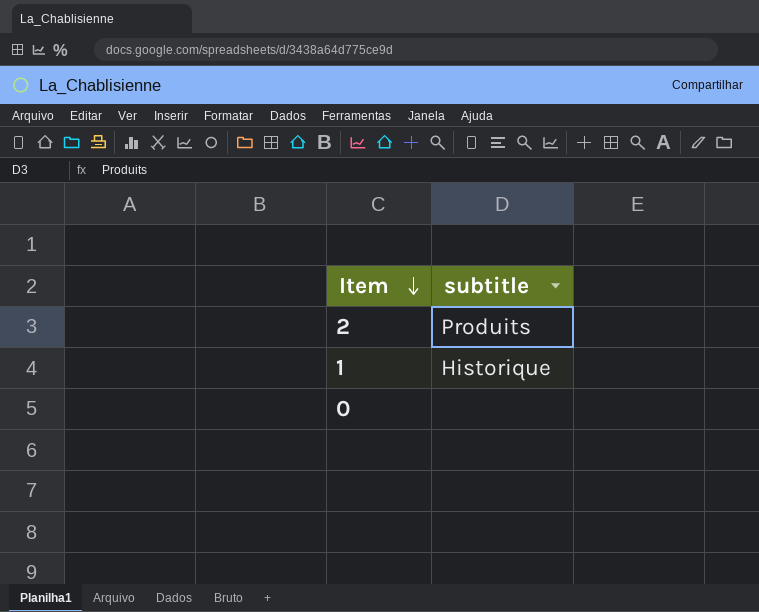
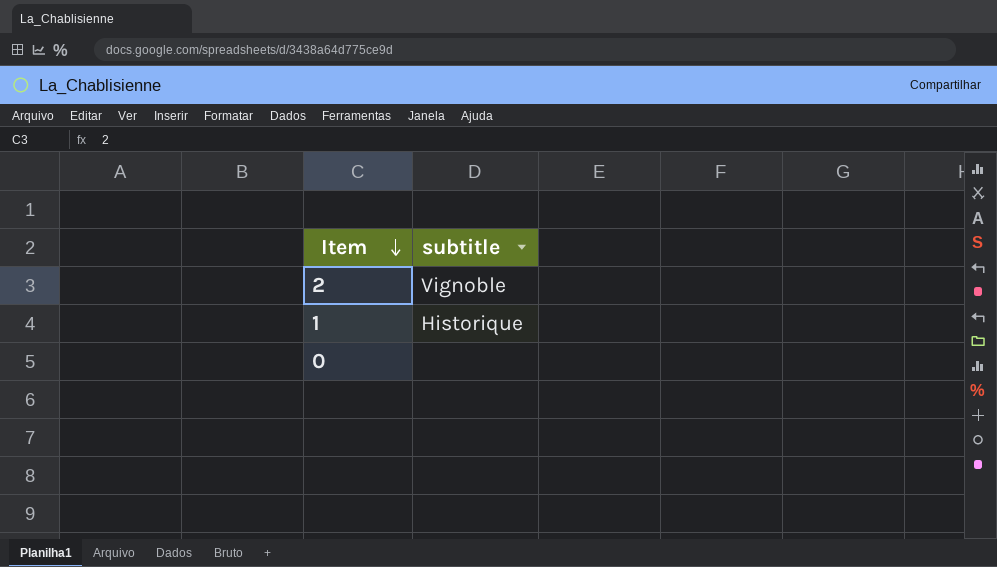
2 | subtitle: Produits -> Vignoble

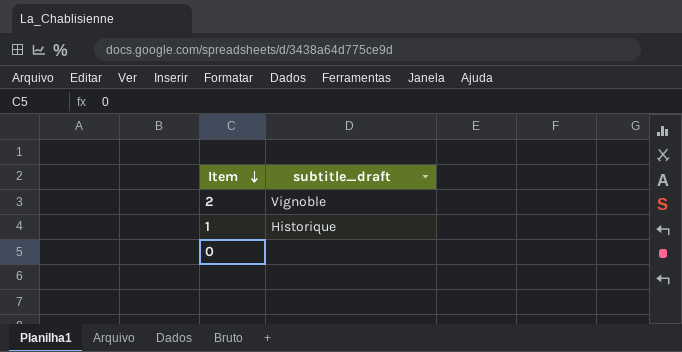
column name: subtitle -> subtitle_draft

